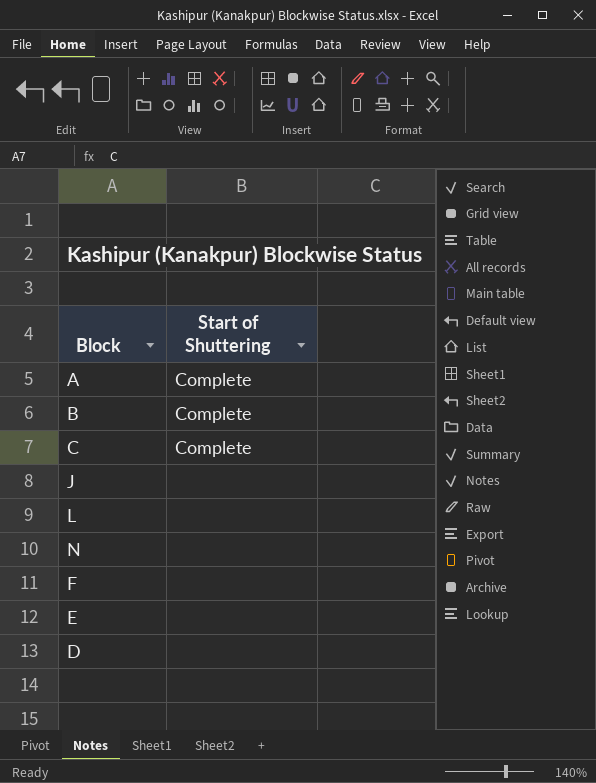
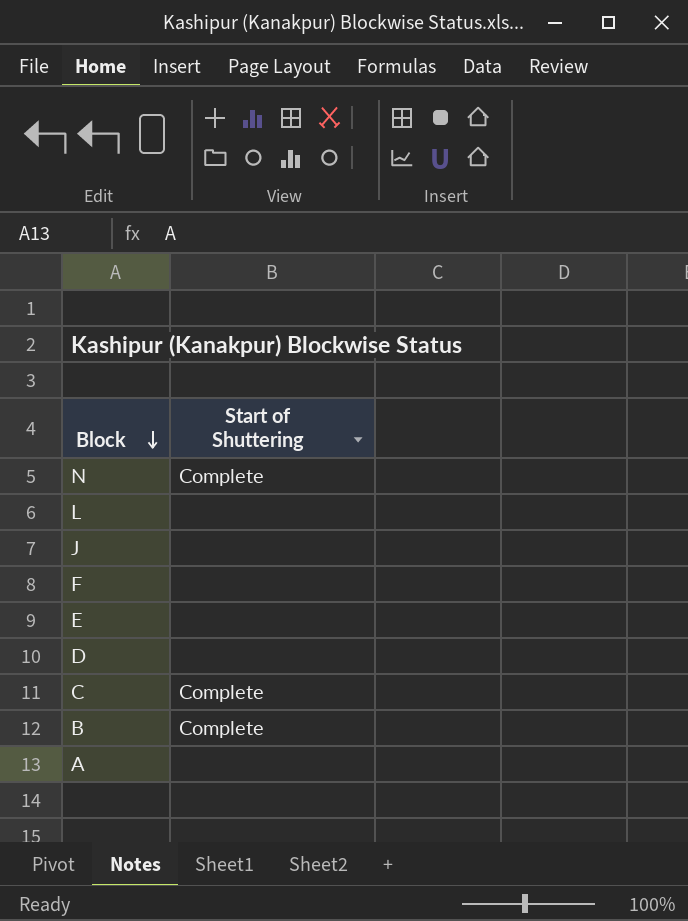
row order: none -> Block descending
N | Start of Shuttering: none -> Complete
A | Start of Shuttering: Complete -> none

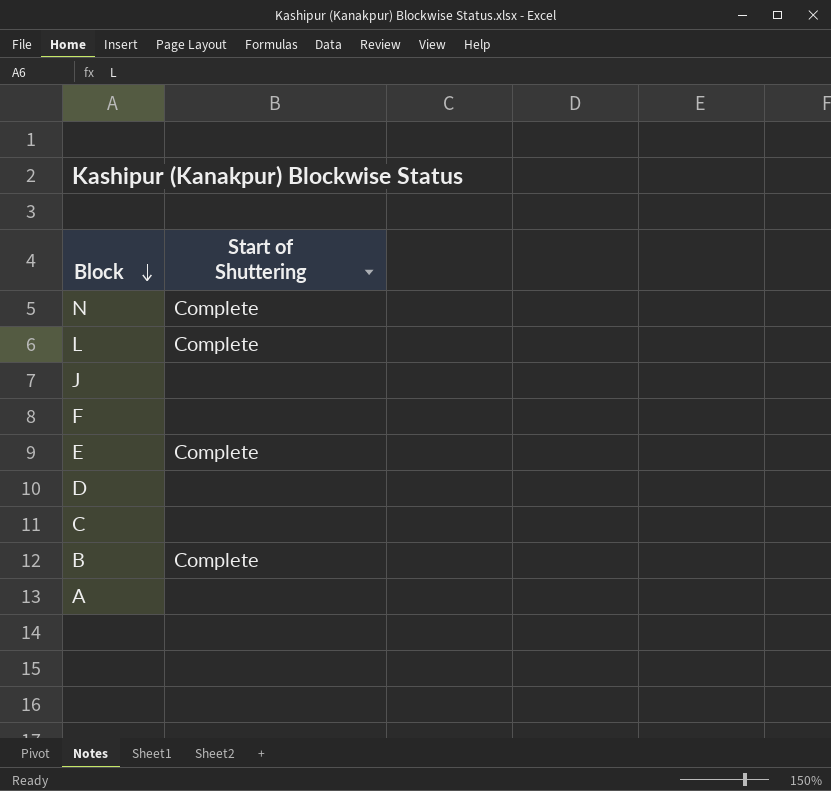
L | Start of Shuttering: none -> Complete
E | Start of Shuttering: none -> Complete
C | Start of Shuttering: Complete -> none

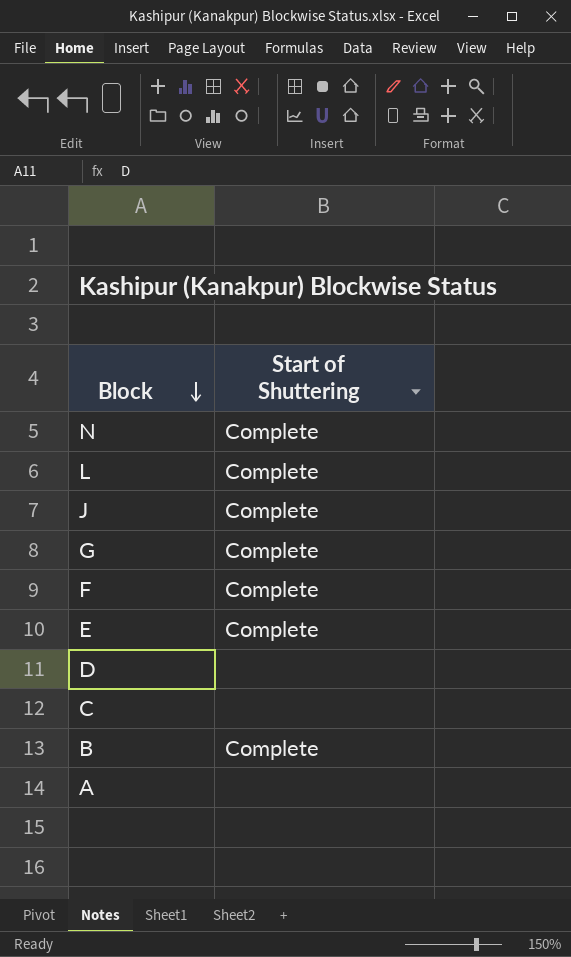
J | Start of Shuttering: none -> Complete
row G: none -> Complete
F | Start of Shuttering: none -> Complete

